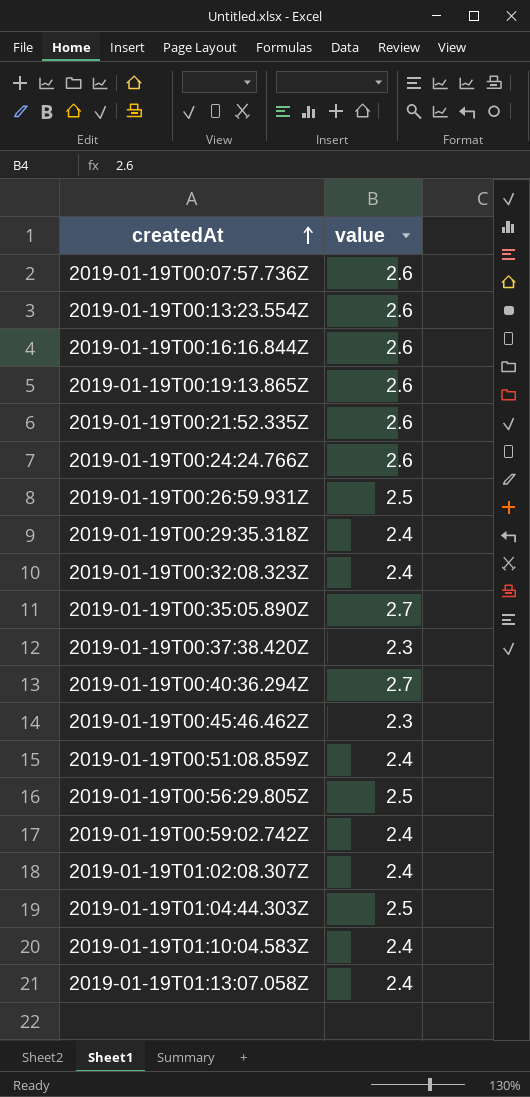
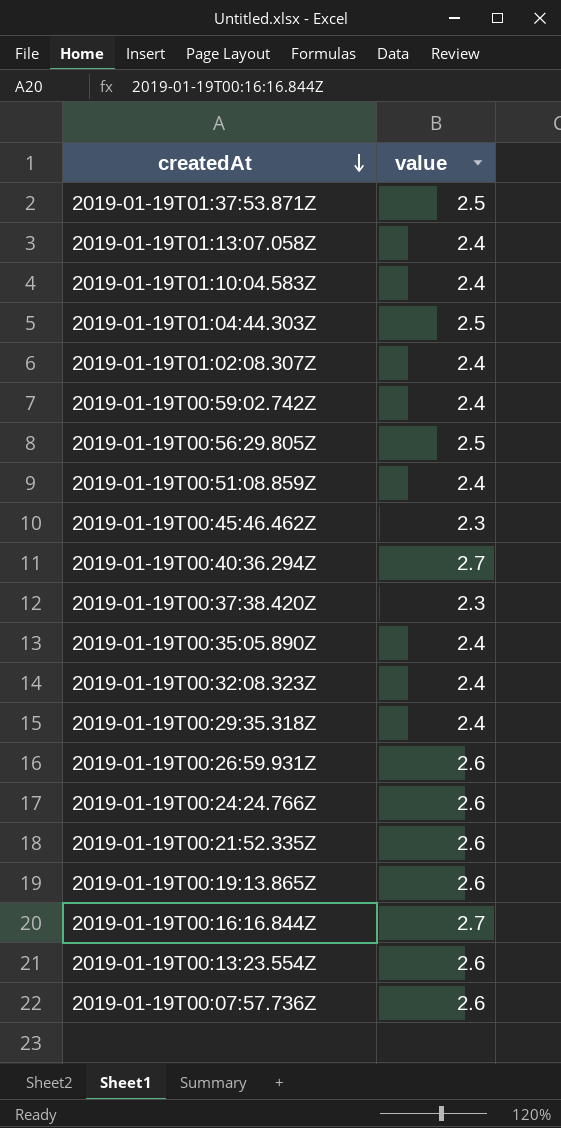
row order: createdAt ascending -> createdAt descending
row 2019-01-19T01:37:53.871Z: none -> 2.5
2019-01-19T00:35:05.890Z | value: 2.7 -> 2.4
2019-01-19T00:26:59.931Z | value: 2.5 -> 2.6
2019-01-19T00:16:16.844Z | value: 2.6 -> 2.7

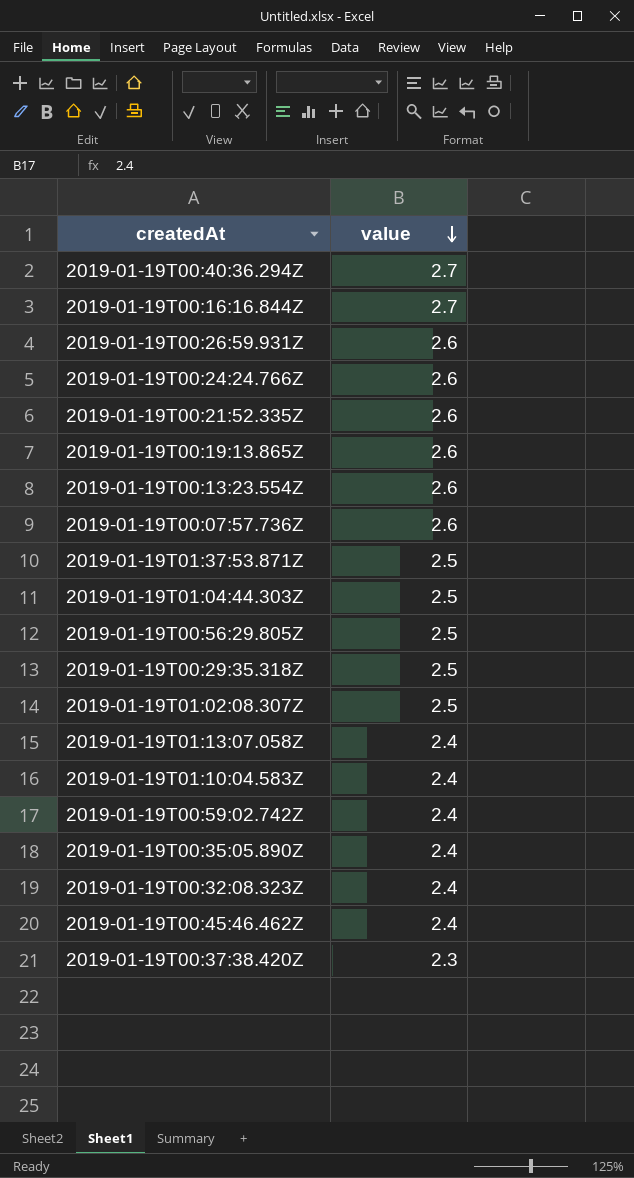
row order: createdAt descending -> value descending
row 2019-01-19T00:51:08.859Z: 2.4 -> none
2019-01-19T00:29:35.318Z | value: 2.4 -> 2.5
2019-01-19T01:02:08.307Z | value: 2.4 -> 2.5
2019-01-19T00:45:46.462Z | value: 2.3 -> 2.4

